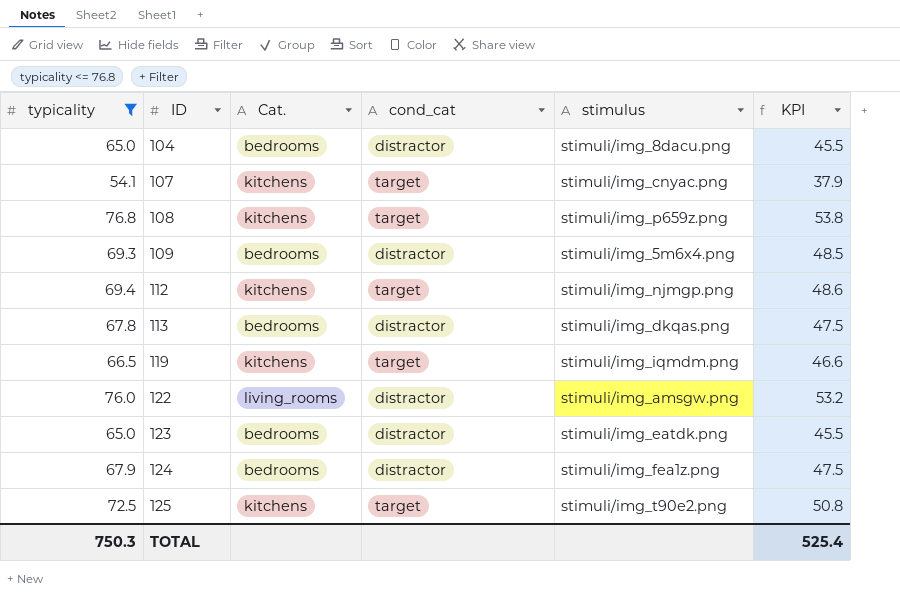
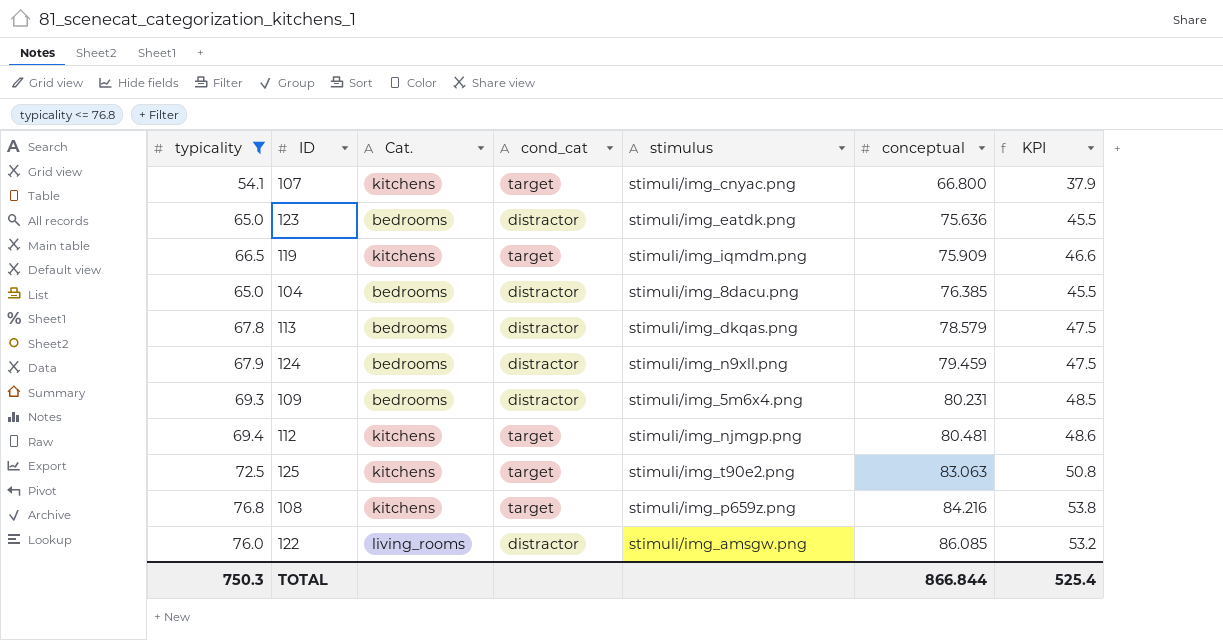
row order: ID ascending -> conceptual ascending
column conceptual | position: none -> 6
124 | stimulus: stimuli/img_fea1z.png -> stimuli/img_n9xll.png

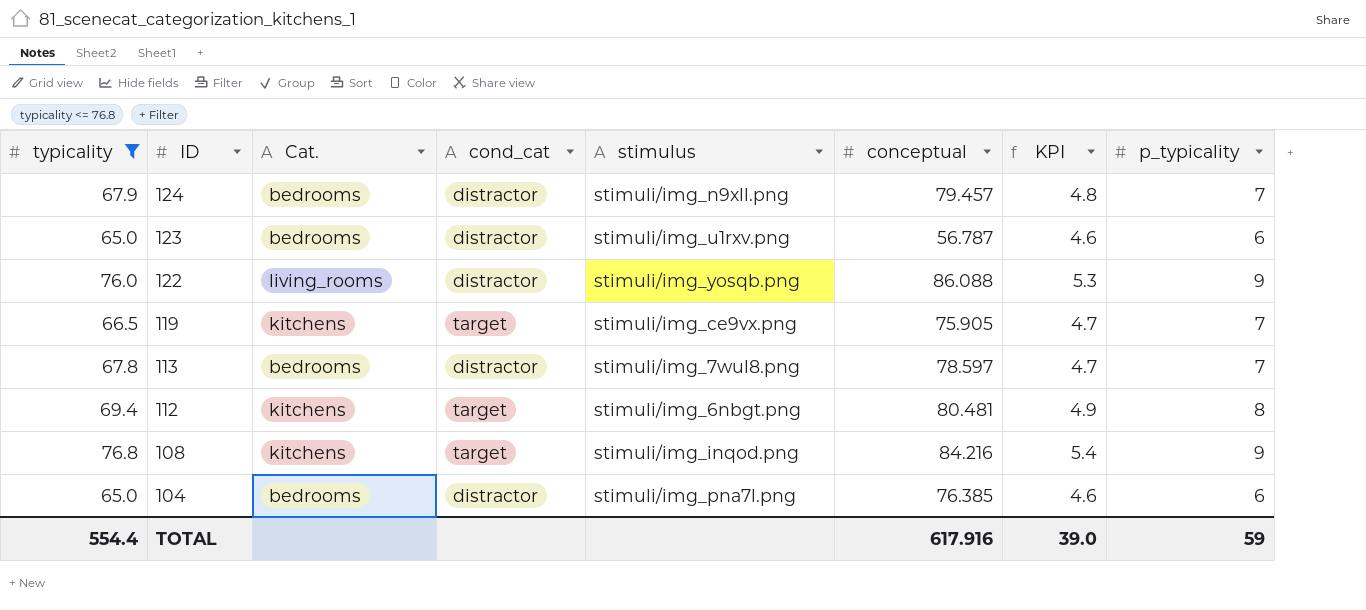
row order: conceptual ascending -> ID descending
column KPI | formula: [typicality] * 0.7 -> [typicality] * 0.07
column p_typicality | position: none -> 8
row 107: 54.1 | kitchens | target | stimuli/img_cnyac.png | 66.800 | 37.9 -> none
row 109: 69.3 | bedrooms | distractor | stimuli/img_5m6x4.png | 80.231 | 48.5 -> none
row 125: 72.5 | kitchens | target | stimuli/img_t90e2.png | 83.063 | 50.8 -> none
124 | conceptual: 79.459 -> 79.457
123 | stimulus: stimuli/img_eatdk.png -> stimuli/img_u1rxv.png
123 | conceptual: 75.636 -> 56.787
122 | stimulus: stimuli/img_amsgw.png -> stimuli/img_yosqb.png
122 | conceptual: 86.085 -> 86.088
119 | stimulus: stimuli/img_iqmdm.png -> stimuli/img_ce9vx.png
119 | conceptual: 75.909 -> 75.905
113 | stimulus: stimuli/img_dkqas.png -> stimuli/img_7wul8.png
113 | conceptual: 78.579 -> 78.597
112 | stimulus: stimuli/img_njmgp.png -> stimuli/img_6nbgt.png
108 | stimulus: stimuli/img_p659z.png -> stimuli/img_inqod.png
104 | stimulus: stimuli/img_8dacu.png -> stimuli/img_pna7l.png
TOTAL | typicality: 750.3 -> 554.4
TOTAL | conceptual: 866.844 -> 617.916
TOTAL | KPI: 525.4 -> 39.0

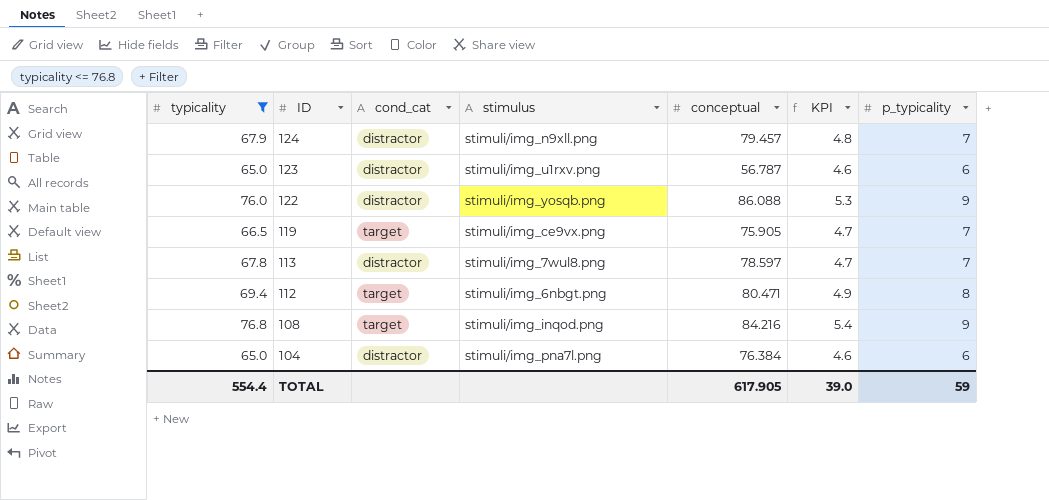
column Cat. | position: 3 -> none
112 | conceptual: 80.481 -> 80.471
104 | conceptual: 76.385 -> 76.384
TOTAL | conceptual: 617.916 -> 617.905

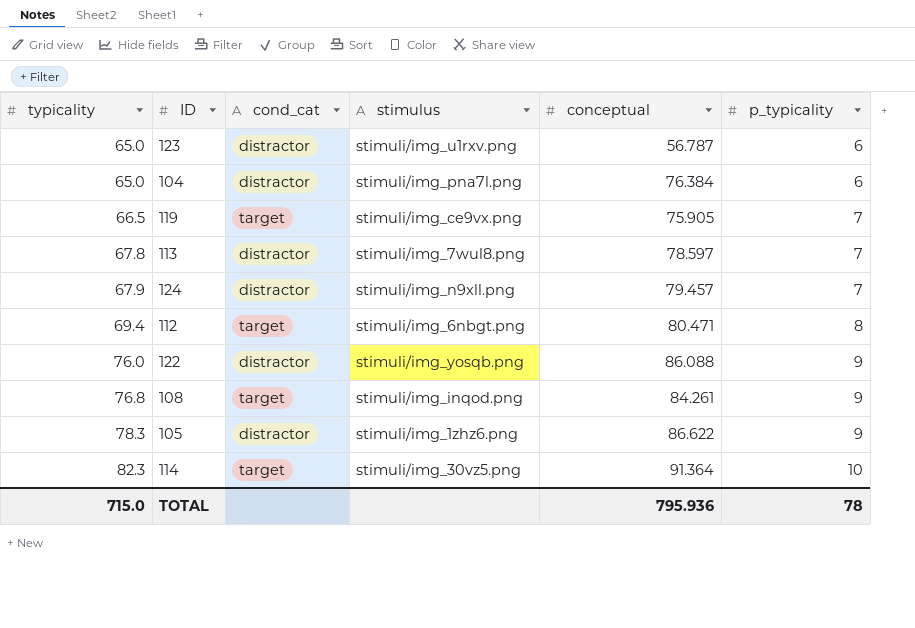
filter: typicality <= 76.8 -> none
row order: ID descending -> typicality ascending
column KPI | formula: [typicality] * 0.07 -> none
108 | conceptual: 84.216 -> 84.261
TOTAL | typicality: 554.4 -> 715.0
TOTAL | conceptual: 617.905 -> 795.936
TOTAL | p_typicality: 59 -> 78

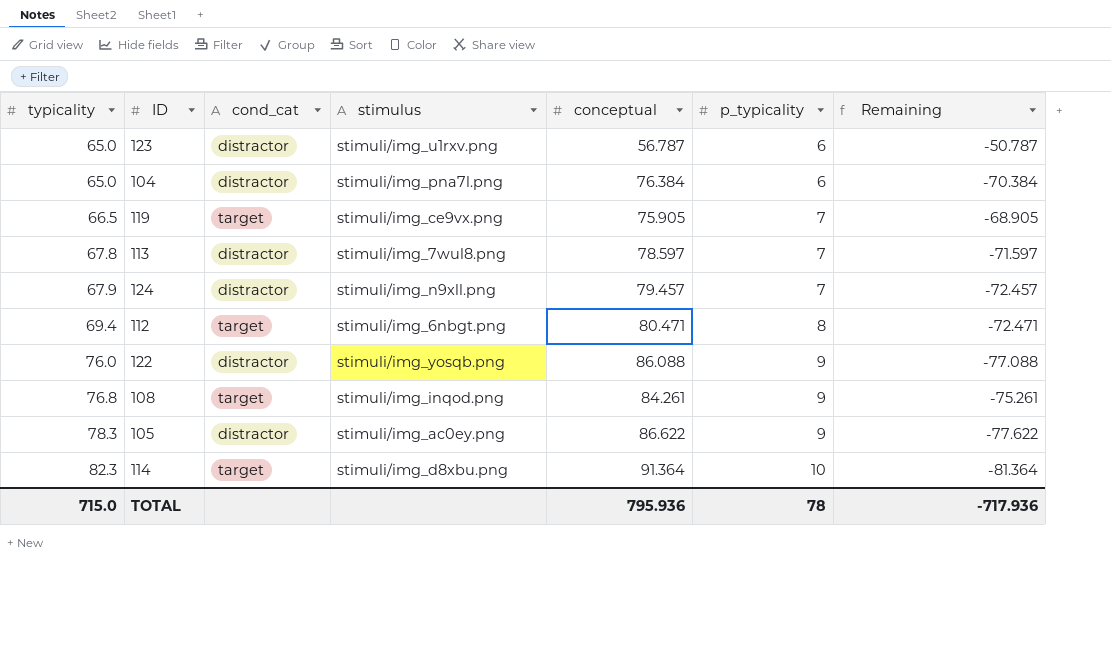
column Remaining | formula: none -> [p_typicality] - [conceptual]
105 | stimulus: stimuli/img_1zhz6.png -> stimuli/img_ac0ey.png
114 | stimulus: stimuli/img_30vz5.png -> stimuli/img_d8xbu.png

